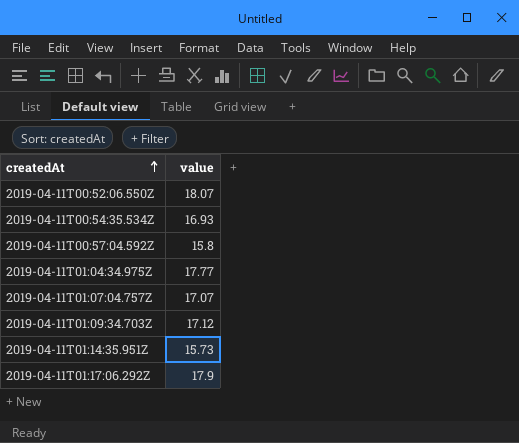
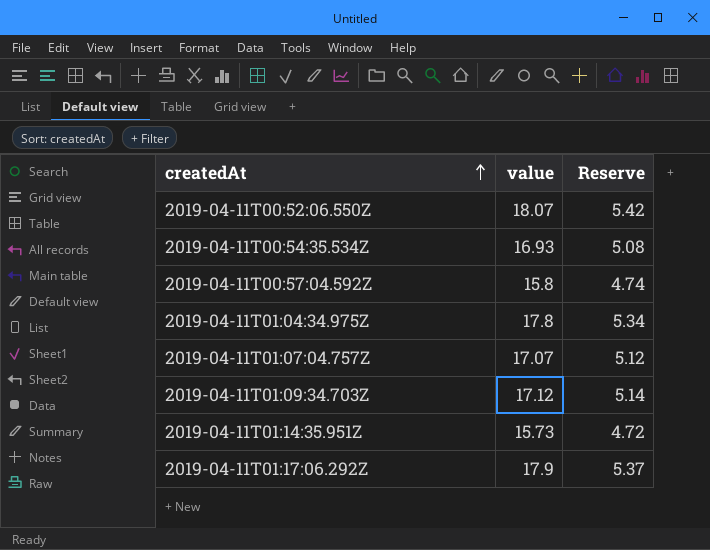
column Reserve | formula: none -> [value] * 0.3
2019-04-11T01:04:34.975Z | value: 17.77 -> 17.8

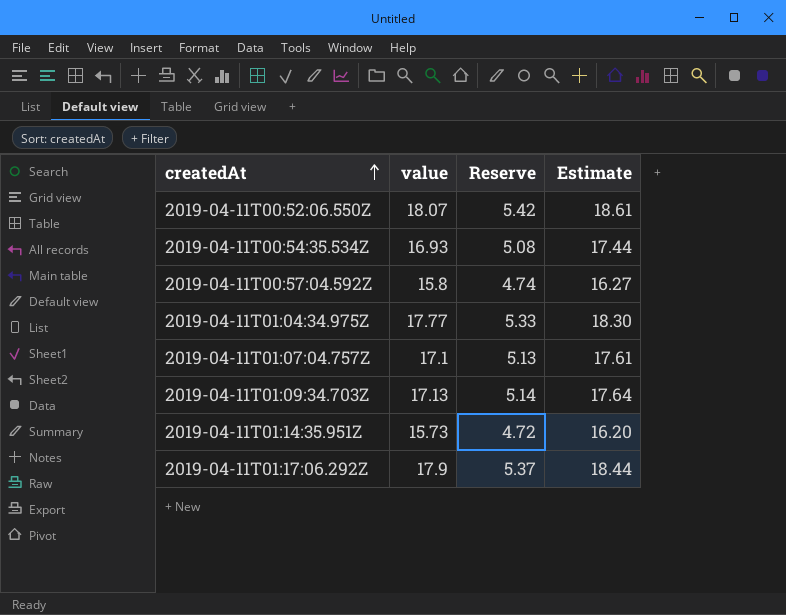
column Estimate | formula: none -> [value] * 1.03
2019-04-11T01:04:34.975Z | value: 17.8 -> 17.77
2019-04-11T01:04:34.975Z | Reserve: 5.34 -> 5.33
2019-04-11T01:07:04.757Z | value: 17.07 -> 17.1
2019-04-11T01:07:04.757Z | Reserve: 5.12 -> 5.13
2019-04-11T01:09:34.703Z | value: 17.12 -> 17.13

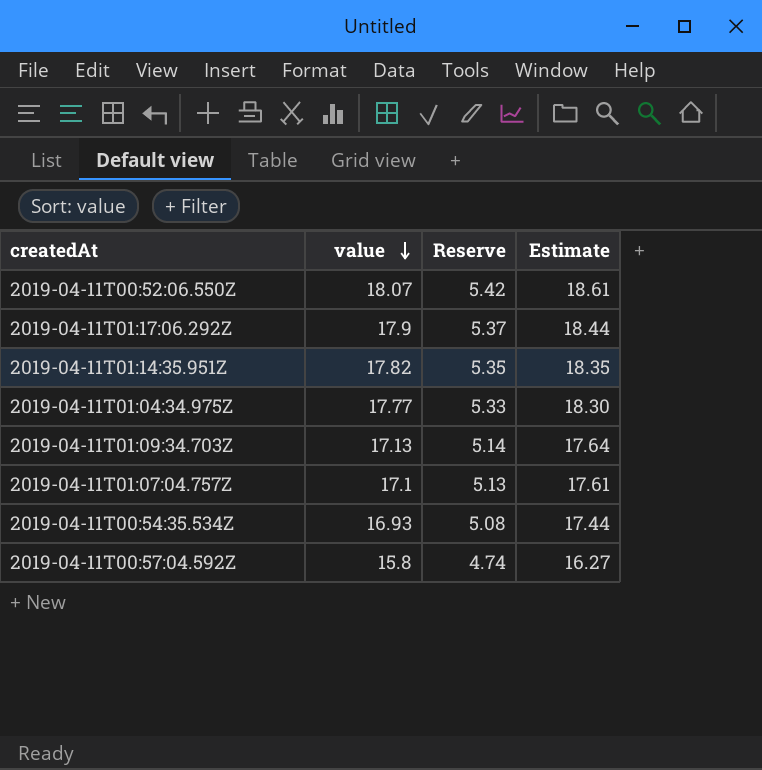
row order: createdAt ascending -> value descending
2019-04-11T01:14:35.951Z | value: 15.73 -> 17.82
2019-04-11T01:14:35.951Z | Reserve: 4.72 -> 5.35
2019-04-11T01:14:35.951Z | Estimate: 16.20 -> 18.35

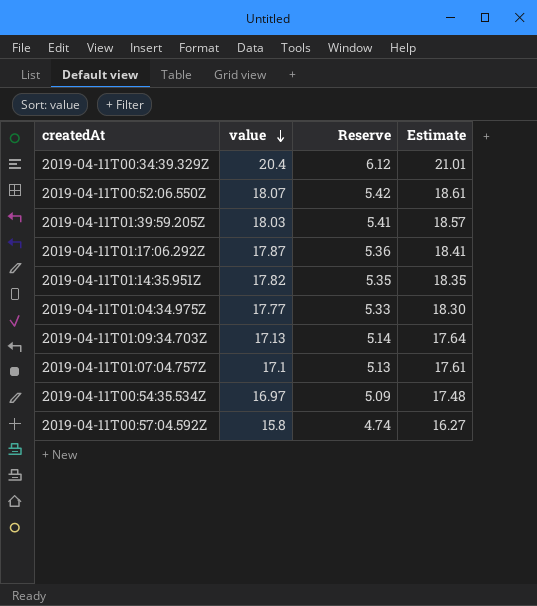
row 2019-04-11T00:34:39.329Z: none -> 20.4 | 6.12 | 21.01
row 2019-04-11T01:39:59.205Z: none -> 18.03 | 5.41 | 18.57
2019-04-11T01:17:06.292Z | value: 17.9 -> 17.87
2019-04-11T01:17:06.292Z | Reserve: 5.37 -> 5.36
2019-04-11T01:17:06.292Z | Estimate: 18.44 -> 18.41
2019-04-11T00:54:35.534Z | value: 16.93 -> 16.97
2019-04-11T00:54:35.534Z | Reserve: 5.08 -> 5.09
2019-04-11T00:54:35.534Z | Estimate: 17.44 -> 17.48

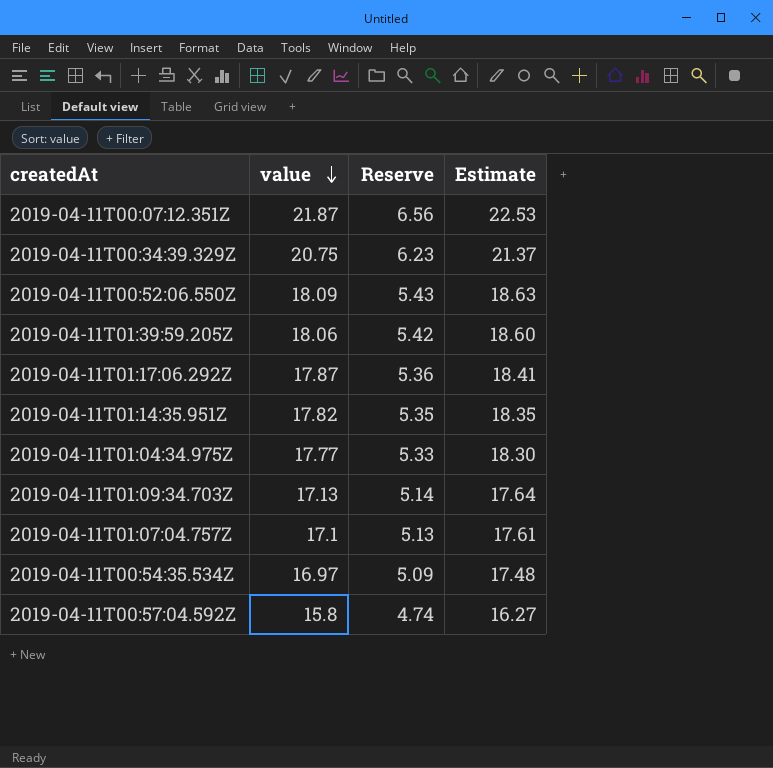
row 2019-04-11T00:07:12.351Z: none -> 21.87 | 6.56 | 22.53
2019-04-11T00:34:39.329Z | value: 20.4 -> 20.75
2019-04-11T00:34:39.329Z | Reserve: 6.12 -> 6.23
2019-04-11T00:34:39.329Z | Estimate: 21.01 -> 21.37
2019-04-11T00:52:06.550Z | value: 18.07 -> 18.09
2019-04-11T00:52:06.550Z | Reserve: 5.42 -> 5.43
2019-04-11T00:52:06.550Z | Estimate: 18.61 -> 18.63
2019-04-11T01:39:59.205Z | value: 18.03 -> 18.06
2019-04-11T01:39:59.205Z | Reserve: 5.41 -> 5.42
2019-04-11T01:39:59.205Z | Estimate: 18.57 -> 18.60

